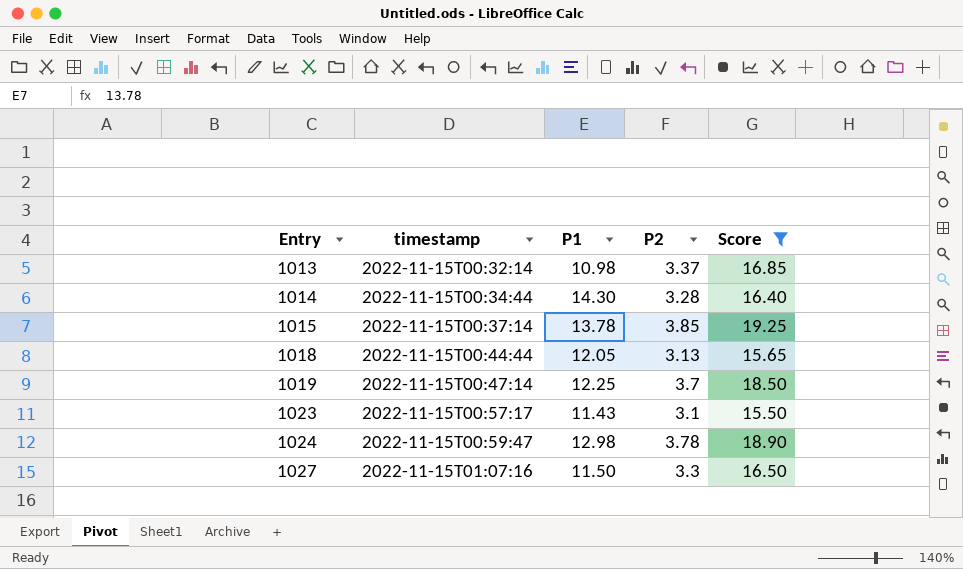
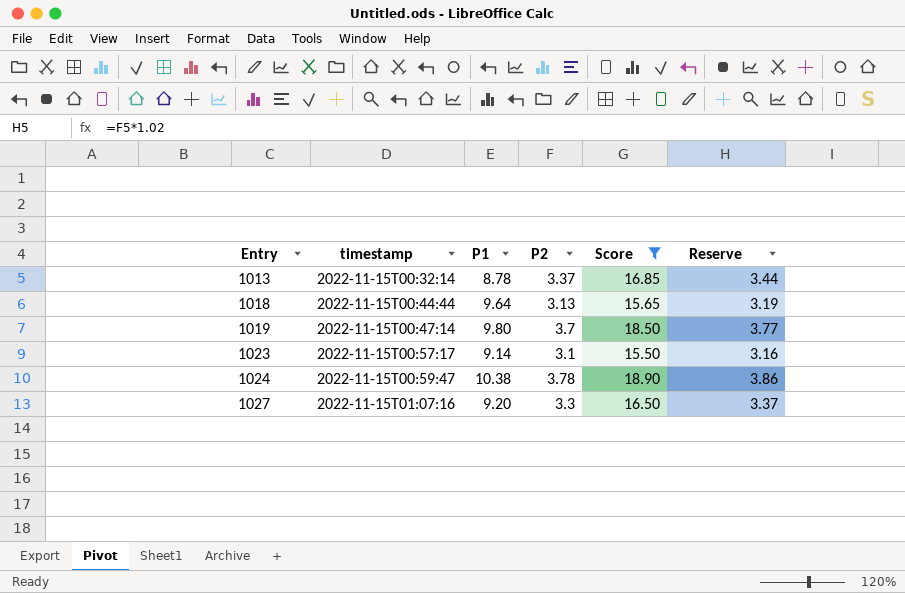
column Reserve | formula: none -> [P2] * 1.02
row 1014: 2022-11-15T00:34:44 | 14.30 | 3.28 | 16.40 -> none
row 1015: 2022-11-15T00:37:14 | 13.78 | 3.85 | 19.25 -> none
1013 | P1: 10.98 -> 8.78
1018 | P1: 12.05 -> 9.64
1019 | P1: 12.25 -> 9.80
1023 | P1: 11.43 -> 9.14
1024 | P1: 12.98 -> 10.38
1027 | P1: 11.50 -> 9.20

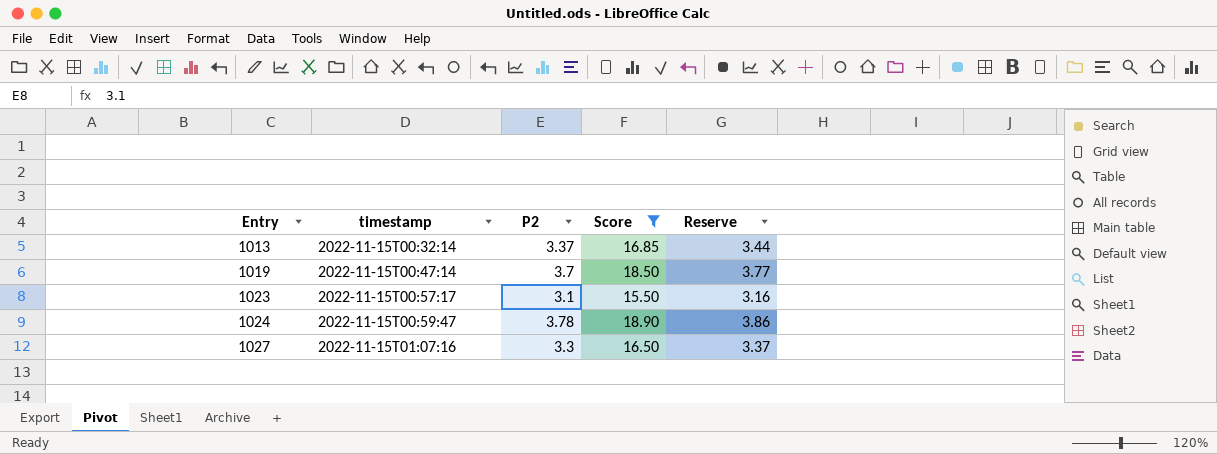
column P1 | position: 3 -> none
row 1018: 2022-11-15T00:44:44 | 9.64 | 3.13 | 15.65 | 3.19 -> none

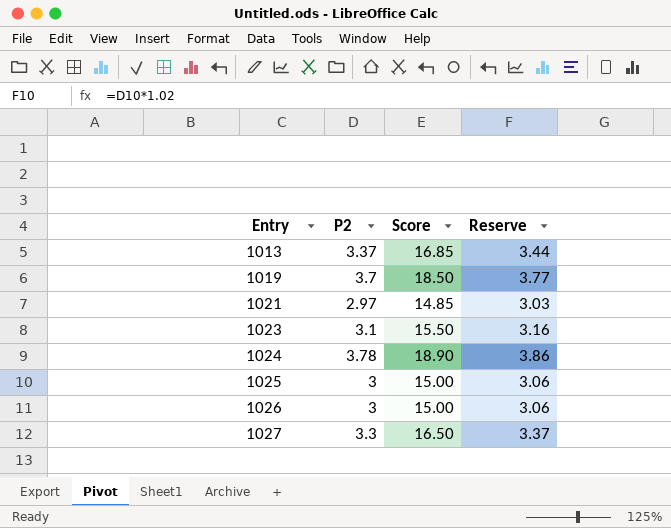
filter: Score >= 15.50 -> none
column timestamp | position: 2 -> none

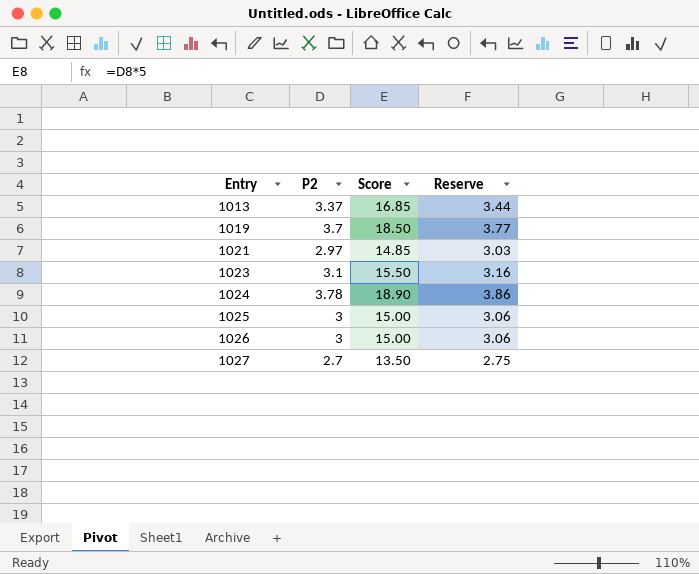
1027 | P2: 3.3 -> 2.7
1027 | Score: 16.50 -> 13.50
1027 | Reserve: 3.37 -> 2.75

